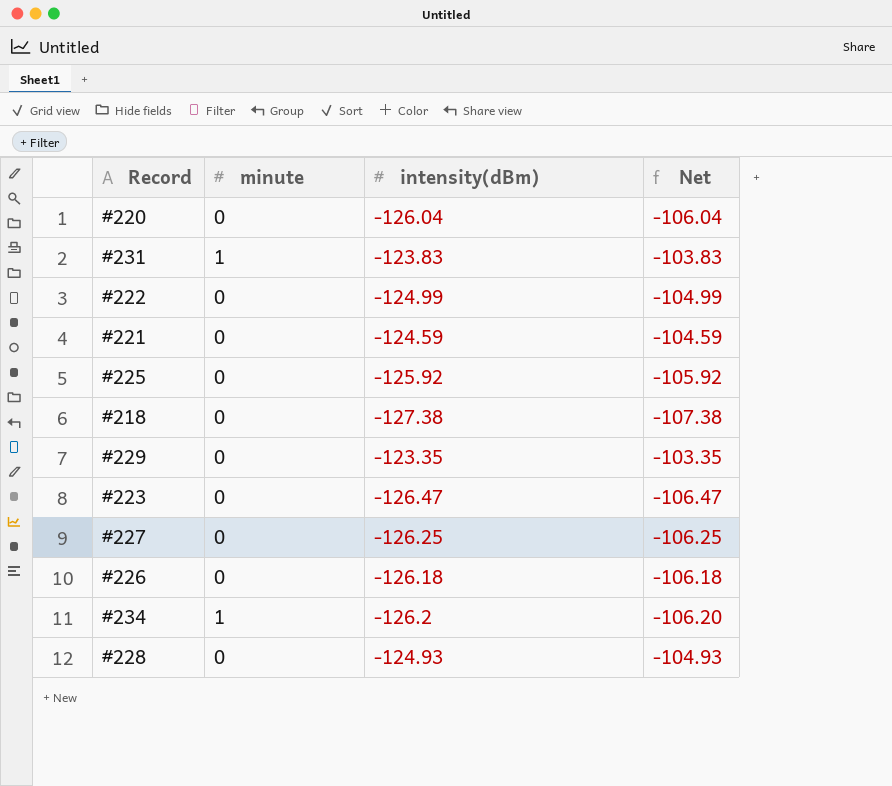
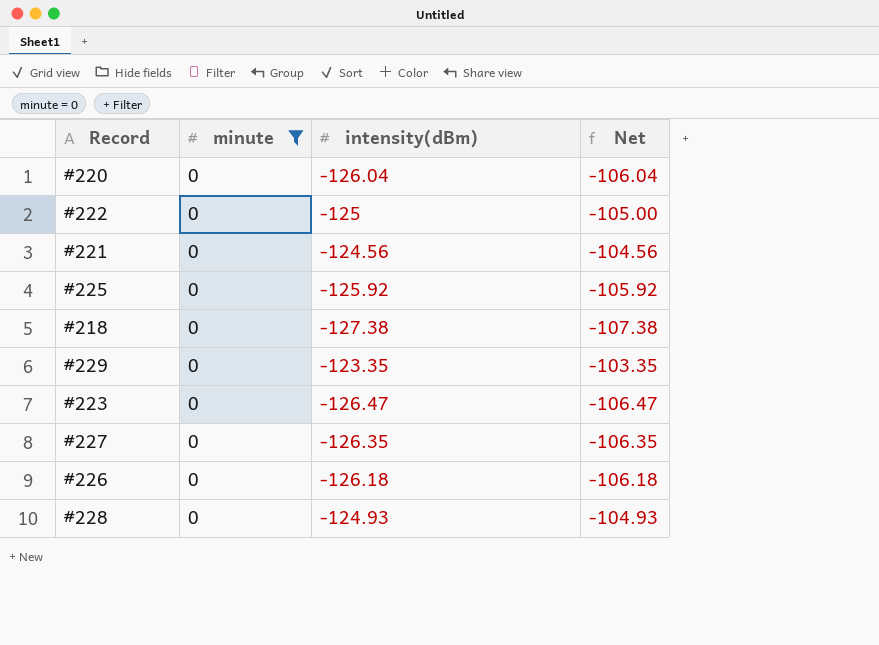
filter: none -> minute = 0
#222 | intensity(dBm): -124.99 -> -125
#222 | Net: -104.99 -> -105.00
#221 | intensity(dBm): -124.59 -> -124.56
#221 | Net: -104.59 -> -104.56
#227 | intensity(dBm): -126.25 -> -126.35
#227 | Net: -106.25 -> -106.35

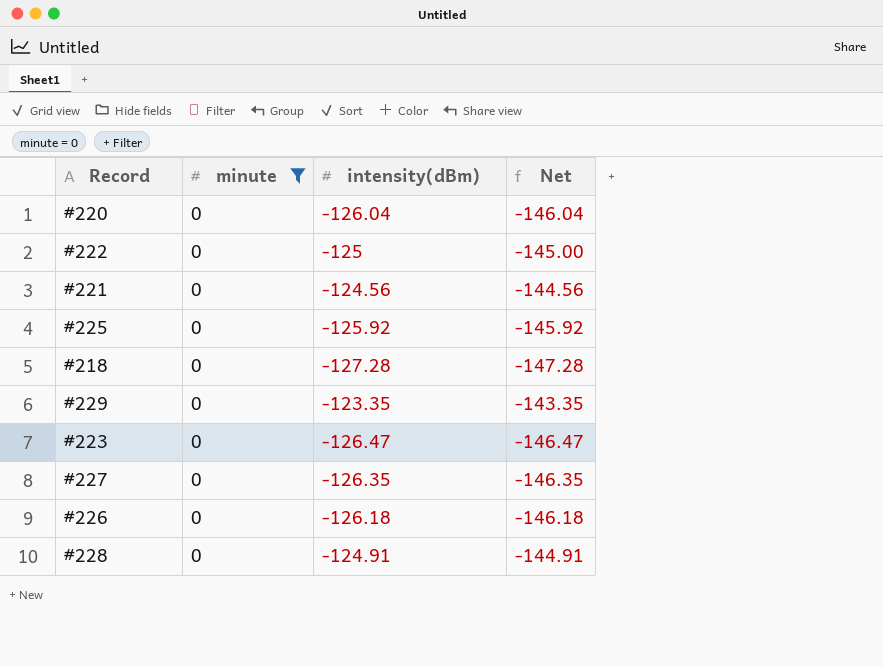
column Net | formula: [intensity(dBm)] + 20 -> [intensity(dBm)] - 20
#218 | intensity(dBm): -127.38 -> -127.28
#228 | intensity(dBm): -124.93 -> -124.91

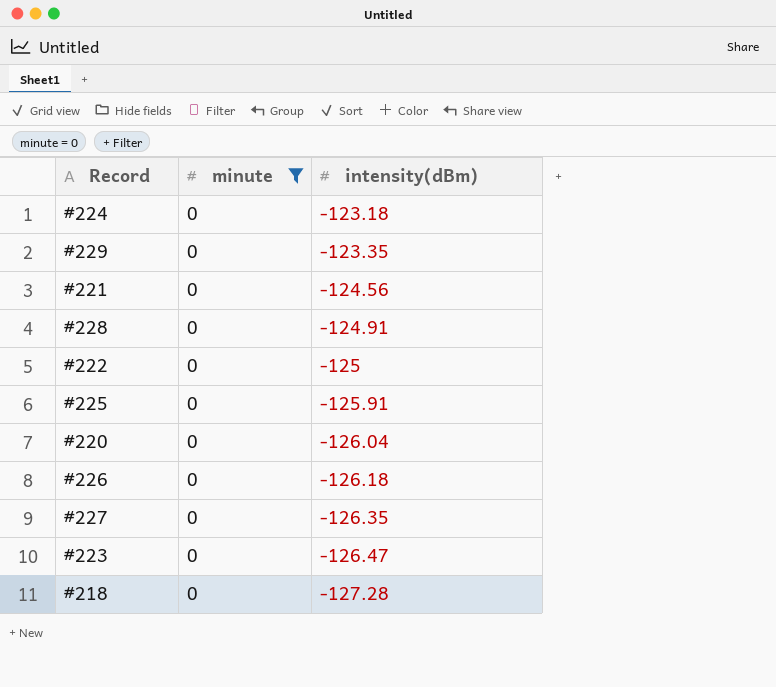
row order: none -> intensity(dBm) descending
column Net | formula: [intensity(dBm)] - 20 -> none
row #224: none -> 0 | -123.18
#225 | intensity(dBm): -125.92 -> -125.91

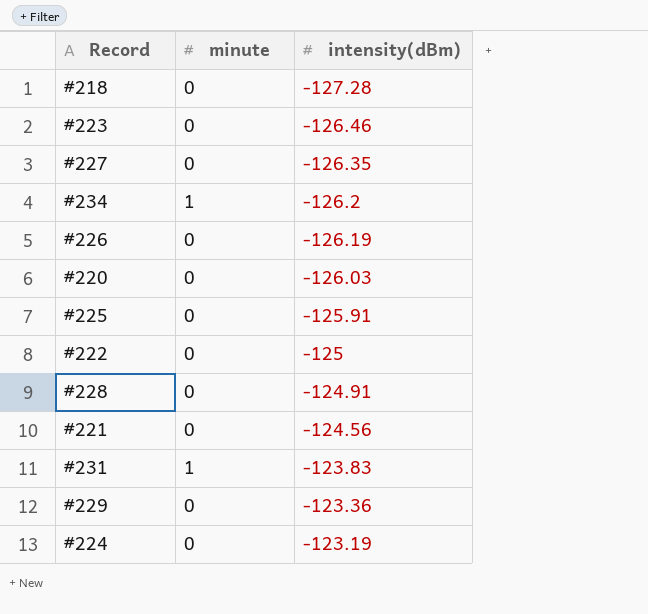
filter: minute = 0 -> none
row order: intensity(dBm) descending -> intensity(dBm) ascending
#223 | intensity(dBm): -126.47 -> -126.46
#226 | intensity(dBm): -126.18 -> -126.19
#220 | intensity(dBm): -126.04 -> -126.03
#229 | intensity(dBm): -123.35 -> -123.36
#224 | intensity(dBm): -123.18 -> -123.19

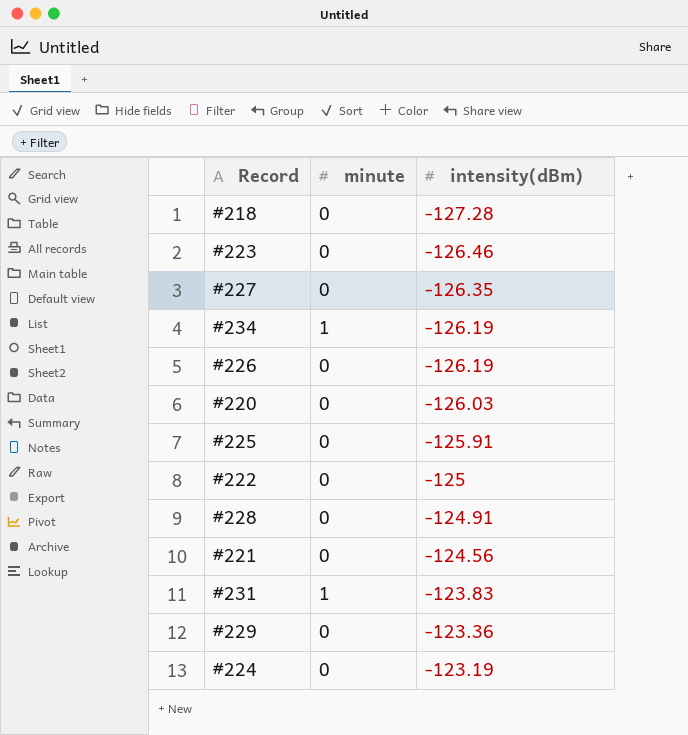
#234 | intensity(dBm): -126.2 -> -126.19

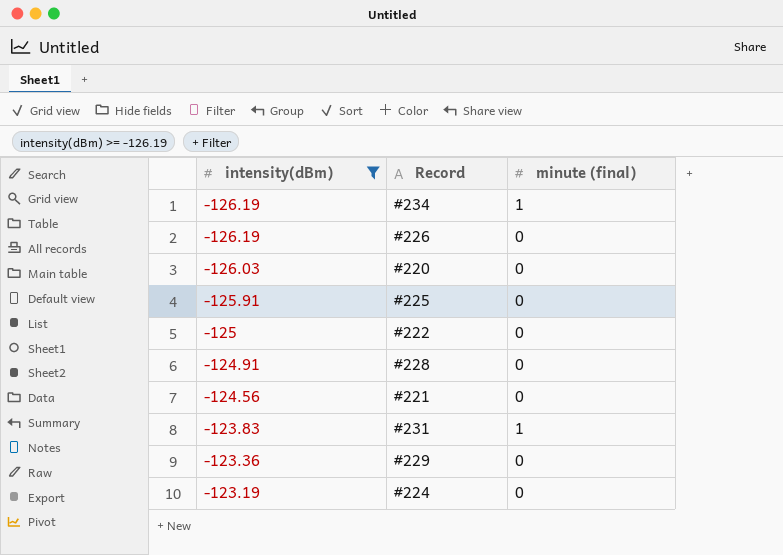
filter: none -> intensity(dBm) >= -126.19
column intensity(dBm) | position: 3 -> 1
column name: minute -> minute (final)

